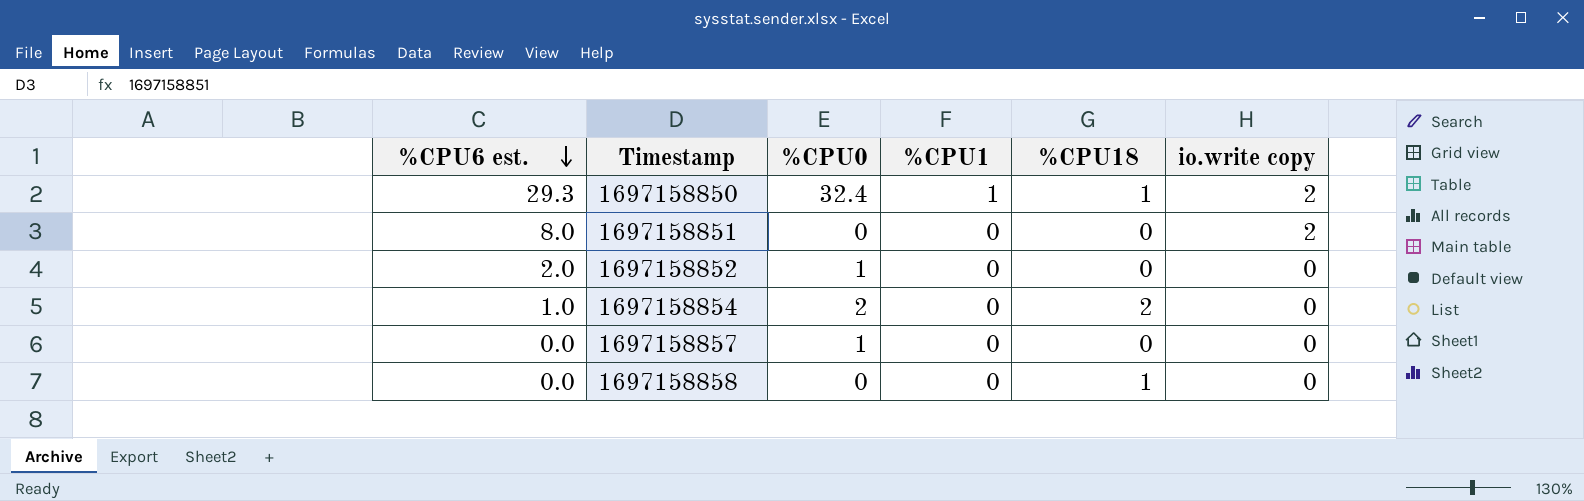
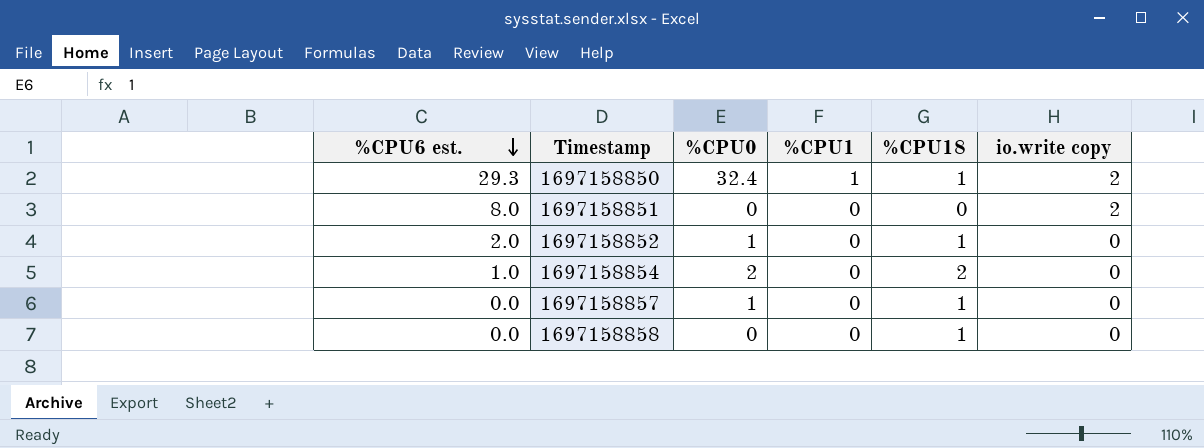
1697158852 | %CPU18: 0 -> 1
1697158857 | %CPU18: 0 -> 1

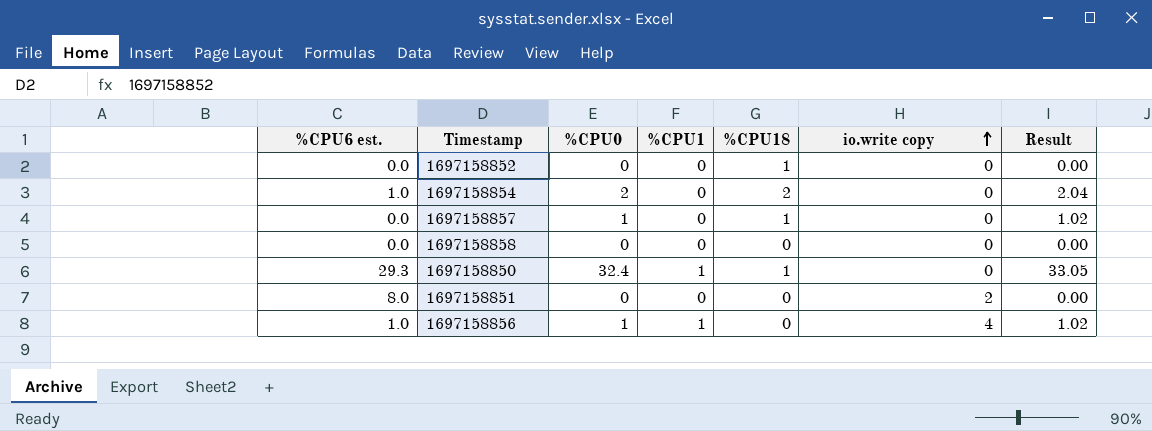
row order: %CPU6 est. descending -> io.write copy ascending
column Result | formula: none -> [%CPU0] * 1.02
1697158852 | %CPU6 est.: 2.0 -> 0.0
1697158852 | %CPU0: 1 -> 0
1697158858 | %CPU18: 1 -> 0
1697158850 | io.write copy: 2 -> 0
row 1697158856: none -> 1.0 | 1 | 1 | 0 | 4 | 1.02

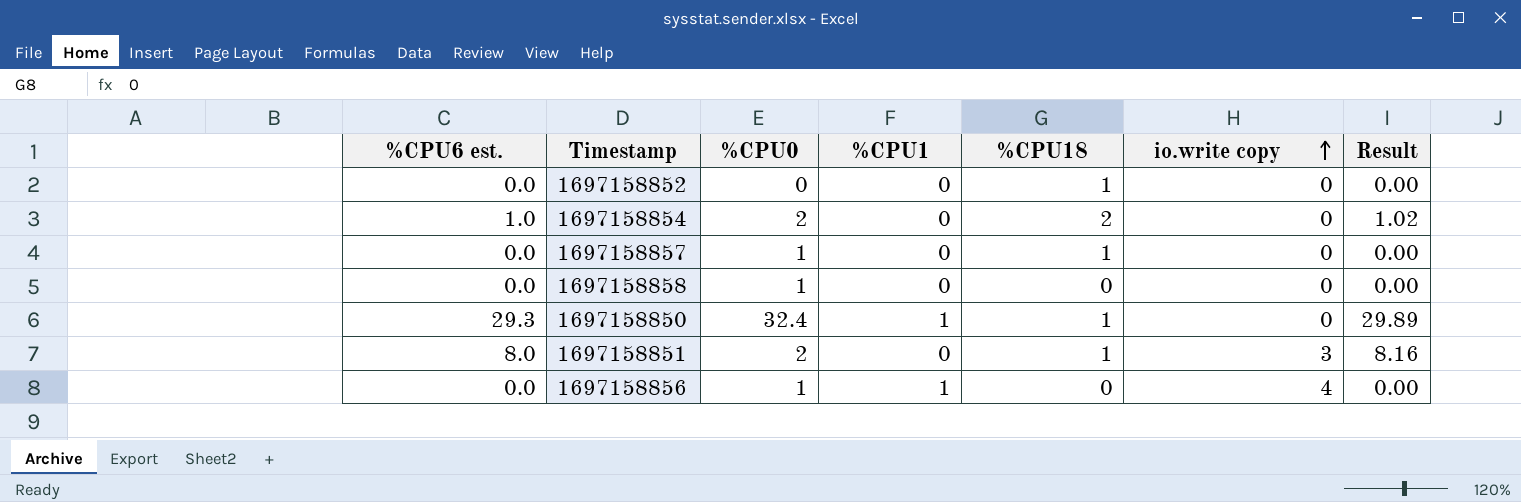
column Result | formula: [%CPU0] * 1.02 -> [%CPU6 est.] * 1.02
1697158858 | %CPU0: 0 -> 1
1697158851 | %CPU0: 0 -> 2
1697158851 | %CPU18: 0 -> 1
1697158851 | io.write copy: 2 -> 3
1697158856 | %CPU6 est.: 1.0 -> 0.0

